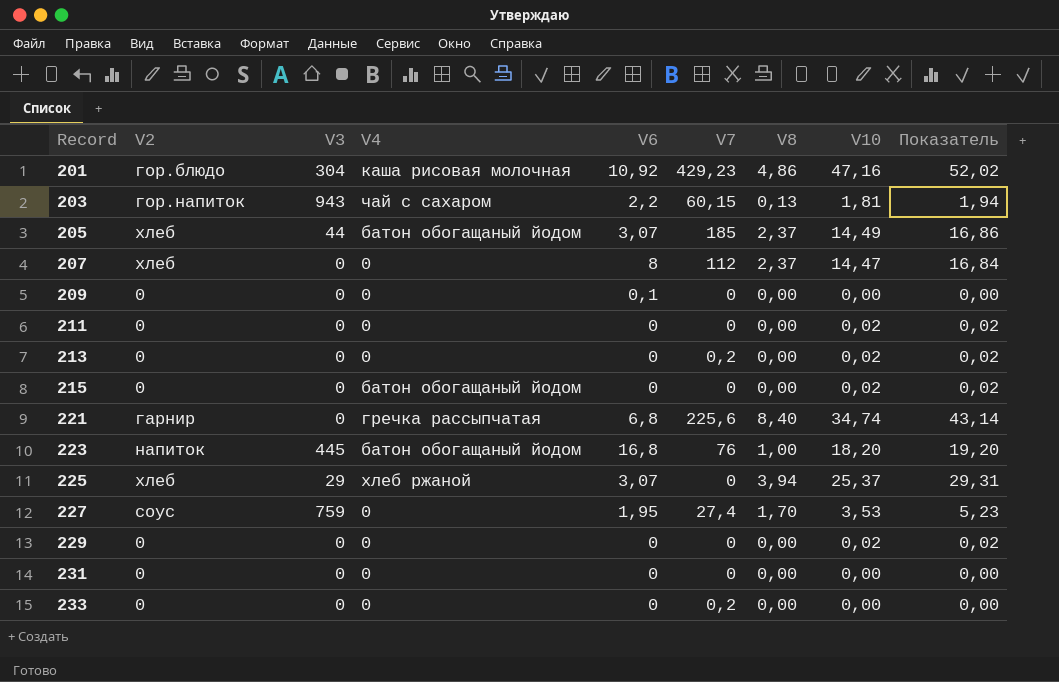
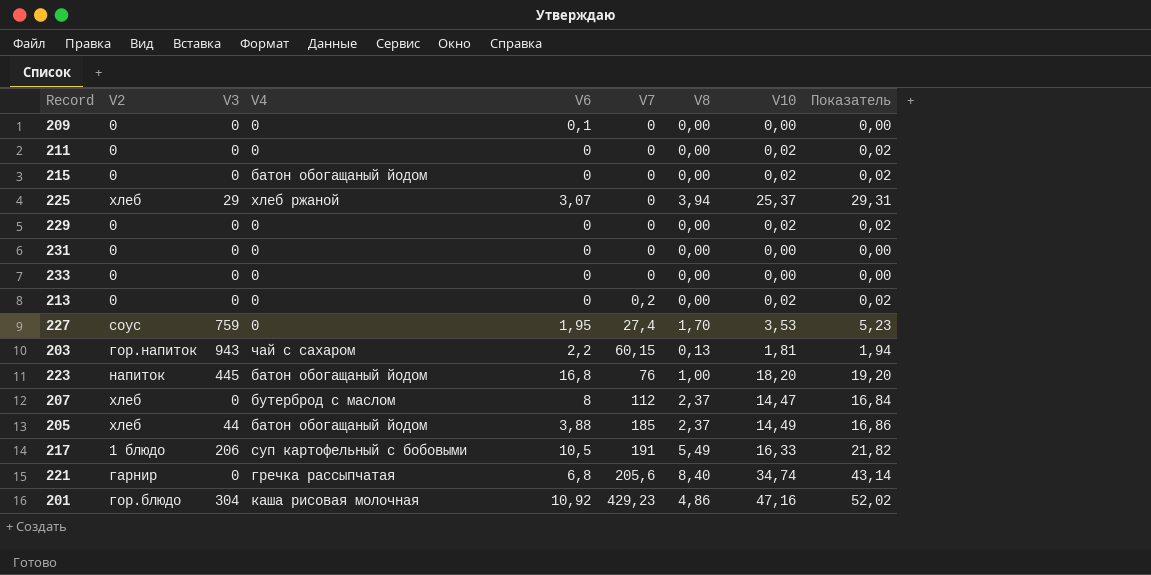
row order: Record ascending -> V7 ascending
233 | V7: 0,2 -> 0
207 | V4: 0 -> бутерброд с маслом
205 | V6: 3,07 -> 3,88
row 217: none -> 1 блюдо | 206 | суп картофельный с бобовыми | 10,5 | 191 | 5,49 | 16,33 | 21,82
221 | V7: 225,6 -> 205,6

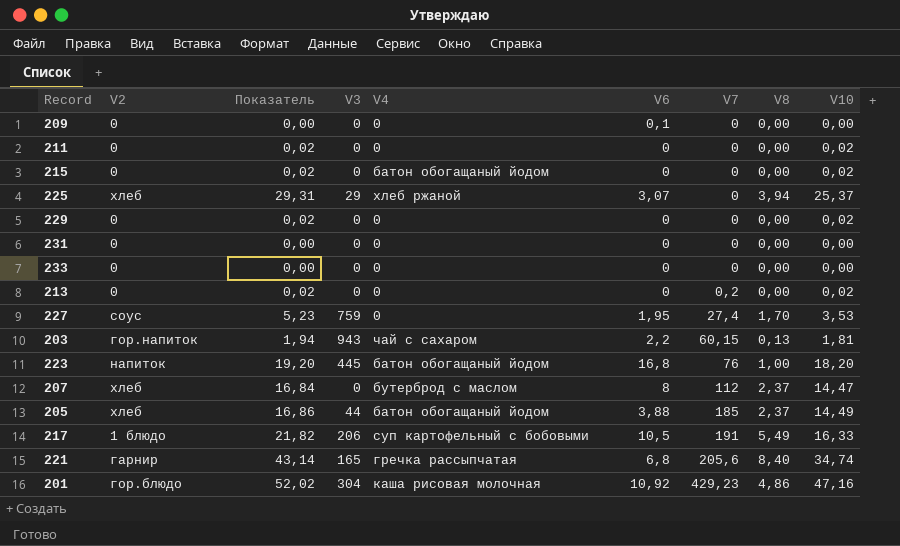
column Показатель | position: 9 -> 3
221 | V3: 0 -> 165

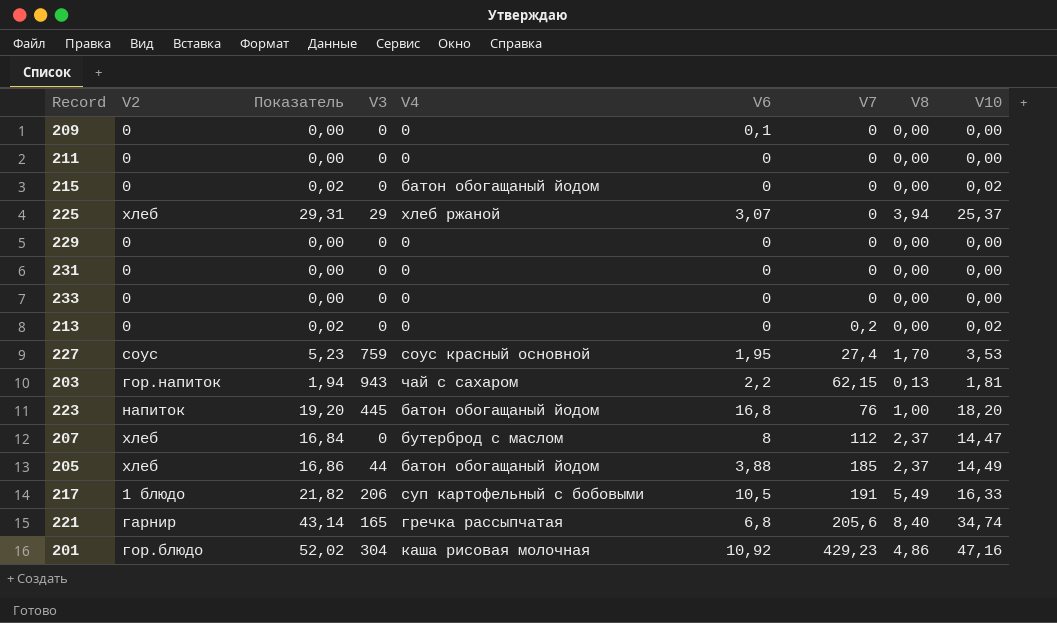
211 | Показатель: 0,02 -> 0,00
211 | V10: 0,02 -> 0,00
229 | Показатель: 0,02 -> 0,00
229 | V10: 0,02 -> 0,00
227 | V4: 0 -> соус красный основной
203 | V7: 60,15 -> 62,15

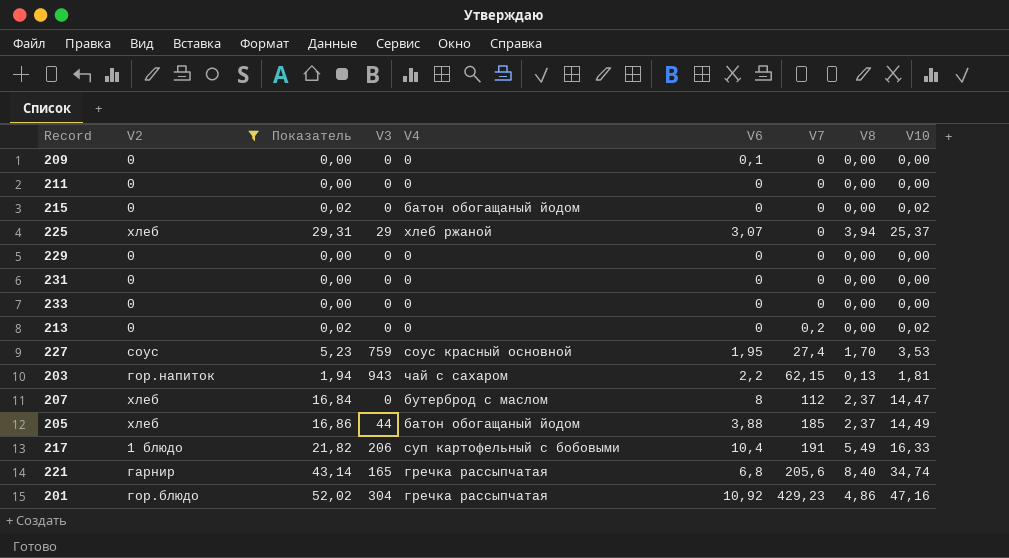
filter: none -> V2 != напиток
217 | V6: 10,5 -> 10,4
201 | V4: каша рисовая молочная -> гречка рассыпчатая

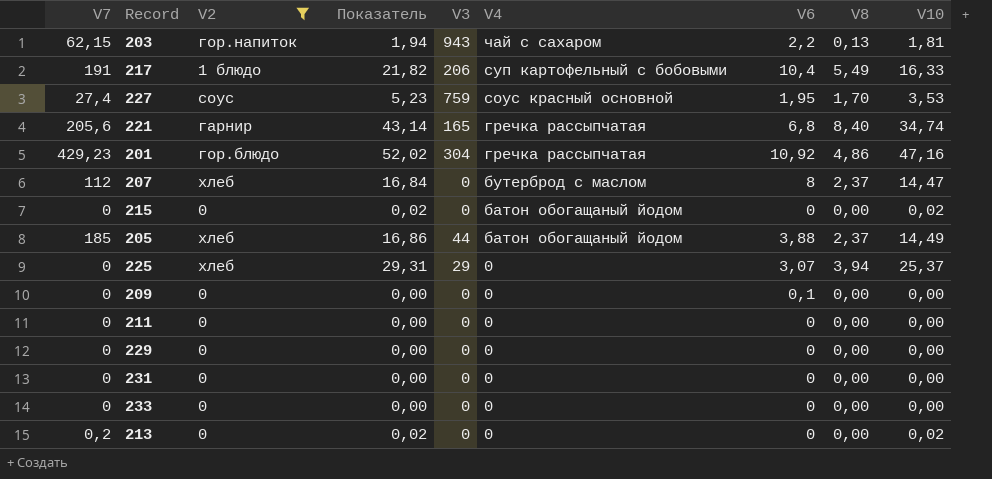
row order: V7 ascending -> V4 descending
column V7 | position: 7 -> 1
225 | V4: хлеб ржаной -> 0

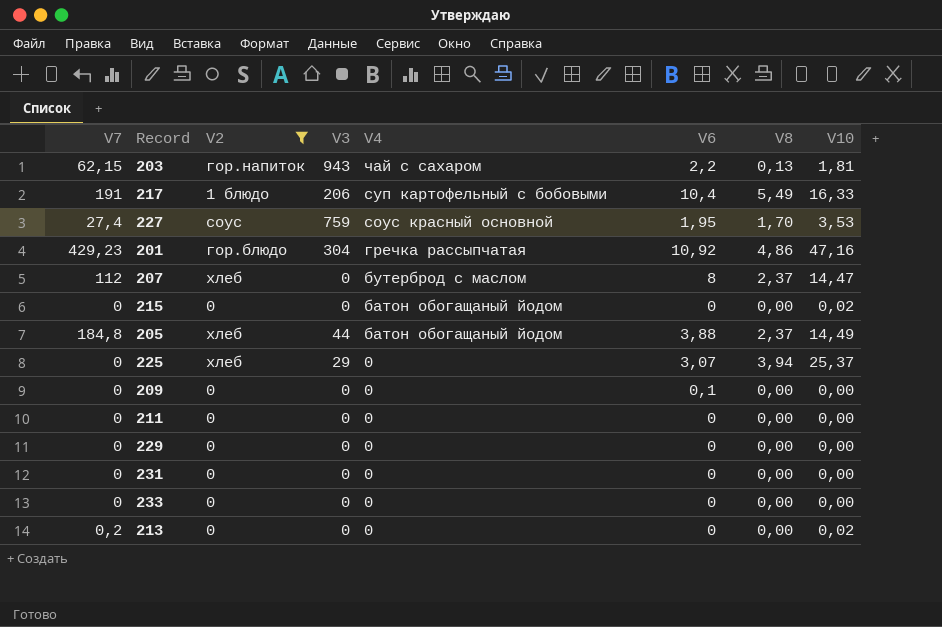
column Показатель | formula: [V8] + [V10] -> none
row 221: 205,6 | гарнир | 43,14 | 165 | гречка рассыпчатая | 6,8 | 8,40 | 34,74 -> none
205 | V7: 185 -> 184,8

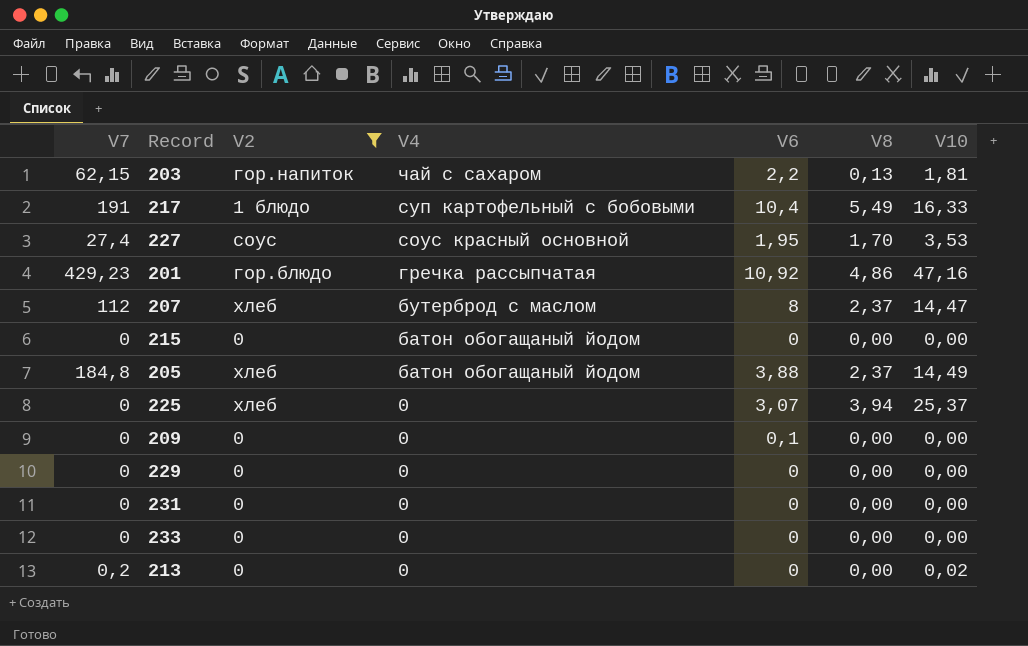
column V3 | position: 4 -> none
row 211: 0 | 0 | 0 | 0 | 0 | 0,00 | 0,00 -> none
215 | V10: 0,02 -> 0,00

